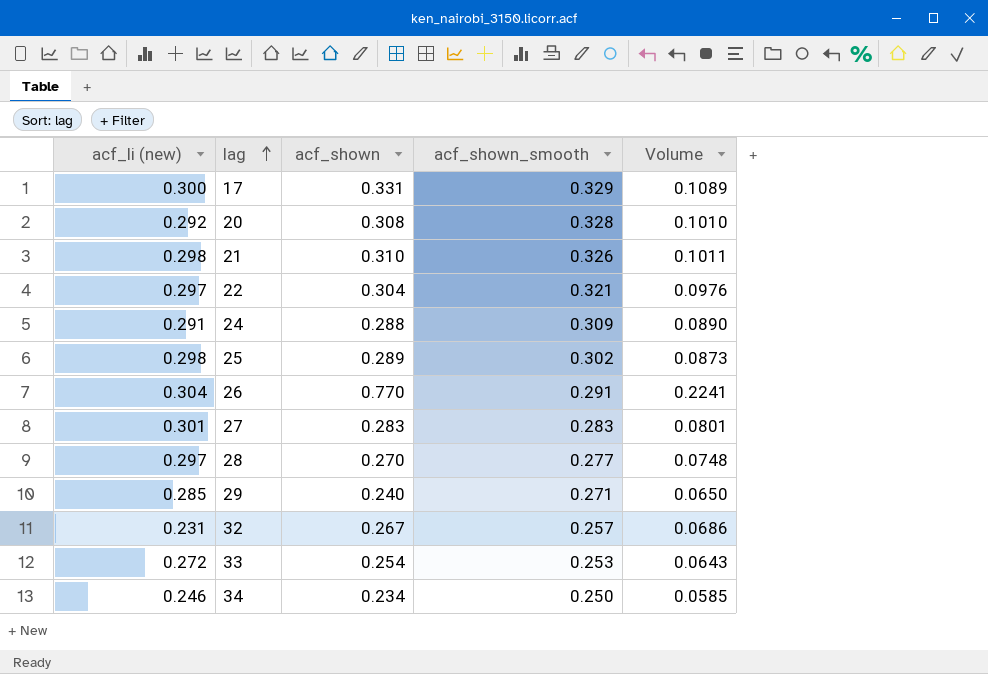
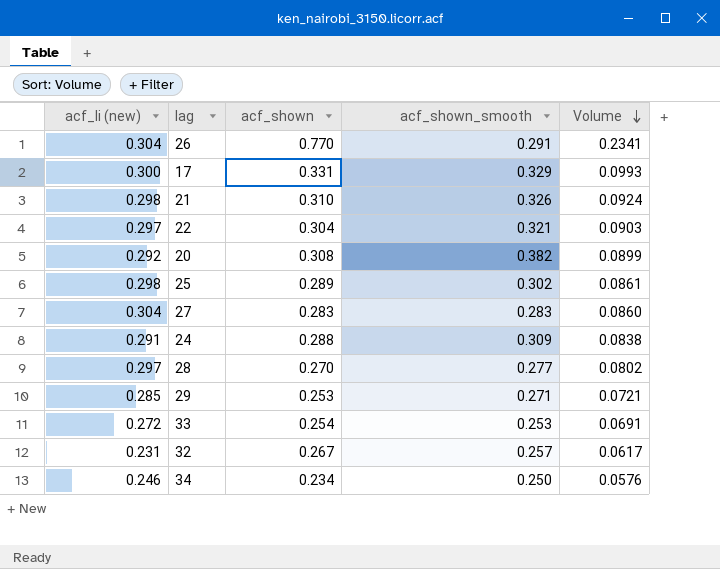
row order: lag ascending -> Volume descending
column Volume | formula: [acf_shown] * [acf_shown_smooth] -> [acf_li (new)] * [acf_shown]
20 | acf_shown_smooth: 0.328 -> 0.382
27 | acf_li (new): 0.301 -> 0.304
29 | acf_shown: 0.240 -> 0.253

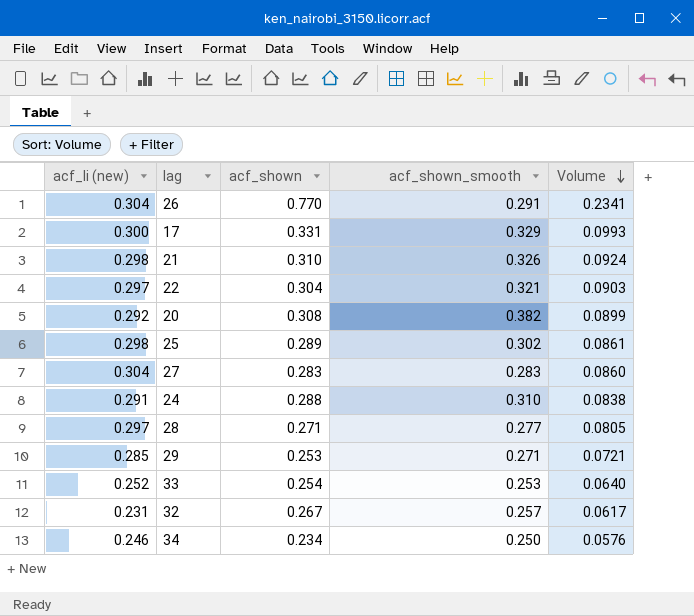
24 | acf_shown_smooth: 0.309 -> 0.310
28 | acf_shown: 0.270 -> 0.271
28 | Volume: 0.0802 -> 0.0805
33 | acf_li (new): 0.272 -> 0.252
33 | Volume: 0.0691 -> 0.0640

